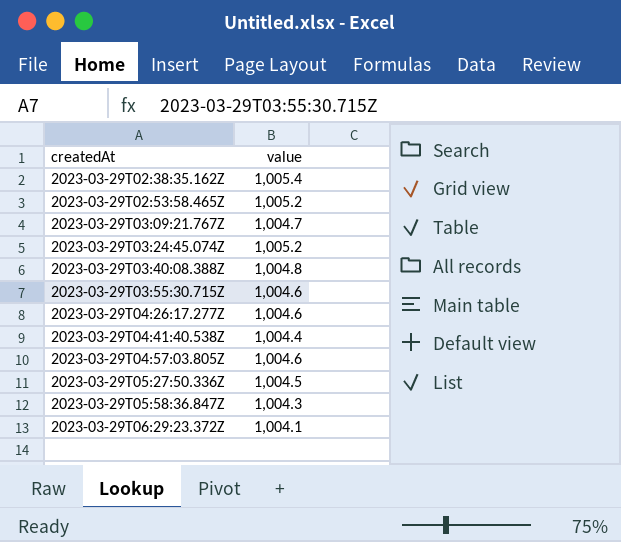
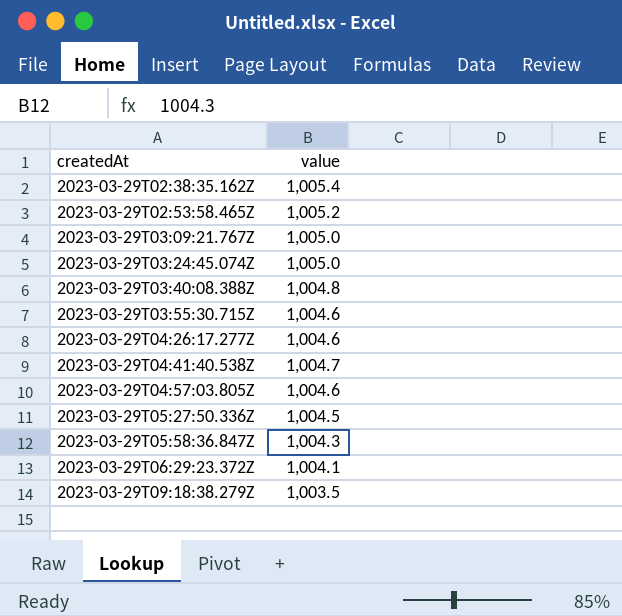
2023-03-29T03:09:21.767Z | value: 1,004.7 -> 1,005.0
2023-03-29T03:24:45.074Z | value: 1,005.2 -> 1,005.0
2023-03-29T04:41:40.538Z | value: 1,004.4 -> 1,004.7
row 2023-03-29T09:18:38.279Z: none -> 1,003.5

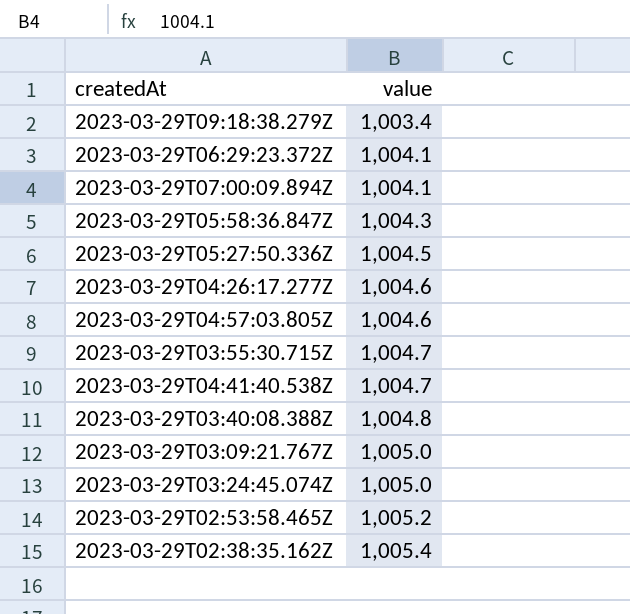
row order: createdAt ascending -> value ascending
2023-03-29T09:18:38.279Z | value: 1,003.5 -> 1,003.4
row 2023-03-29T07:00:09.894Z: none -> 1,004.1
2023-03-29T03:55:30.715Z | value: 1,004.6 -> 1,004.7

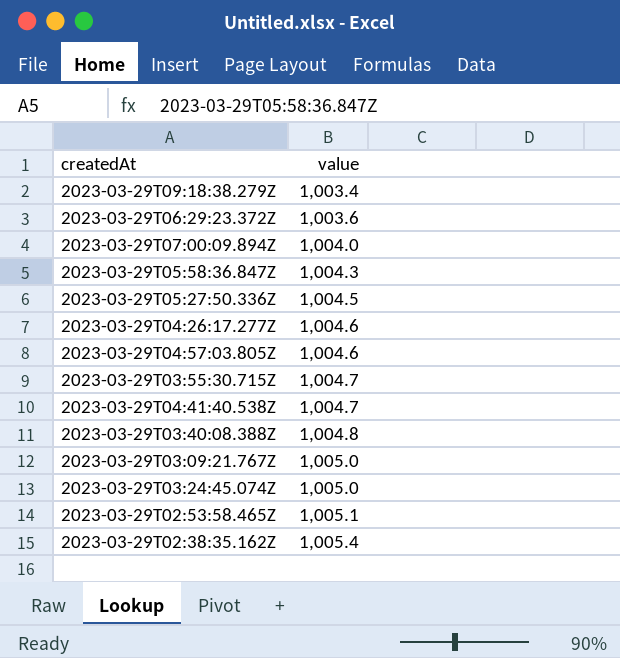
2023-03-29T06:29:23.372Z | value: 1,004.1 -> 1,003.6
2023-03-29T07:00:09.894Z | value: 1,004.1 -> 1,004.0
2023-03-29T02:53:58.465Z | value: 1,005.2 -> 1,005.1

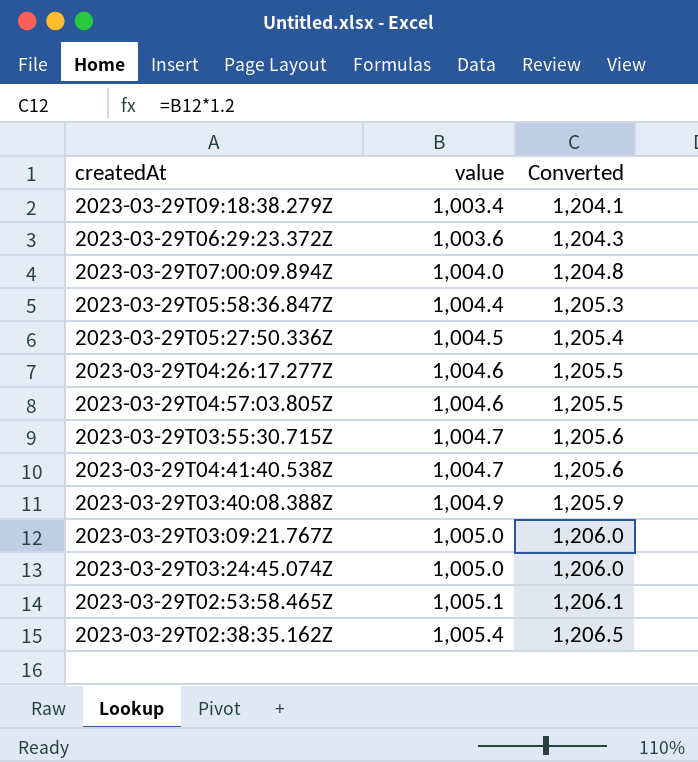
column Converted | formula: none -> [value] * 1.2
2023-03-29T05:58:36.847Z | value: 1,004.3 -> 1,004.4
2023-03-29T03:40:08.388Z | value: 1,004.8 -> 1,004.9

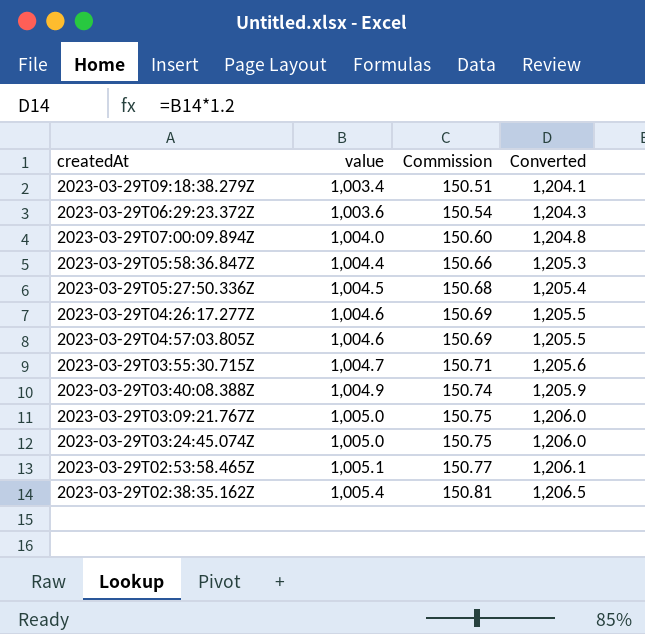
column Commission | formula: none -> [value] * 0.15
row 2023-03-29T04:41:40.538Z: 1,004.7 | 1,205.6 -> none

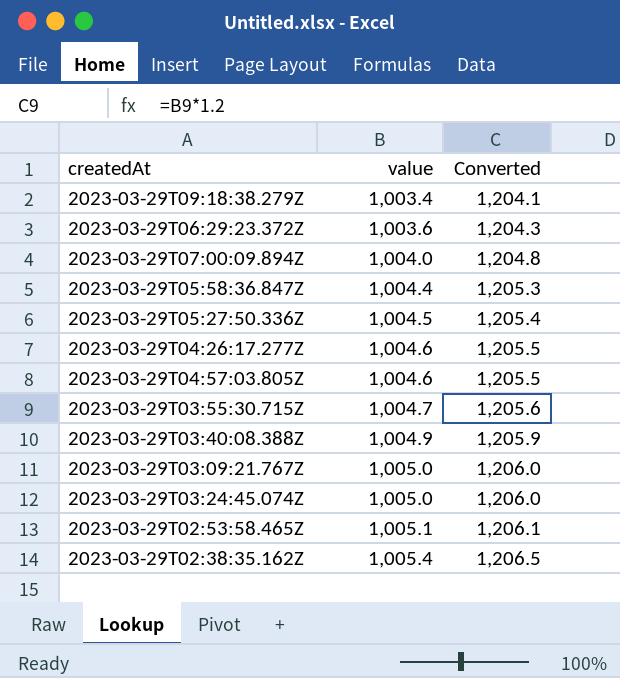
column Commission | formula: [value] * 0.15 -> none

